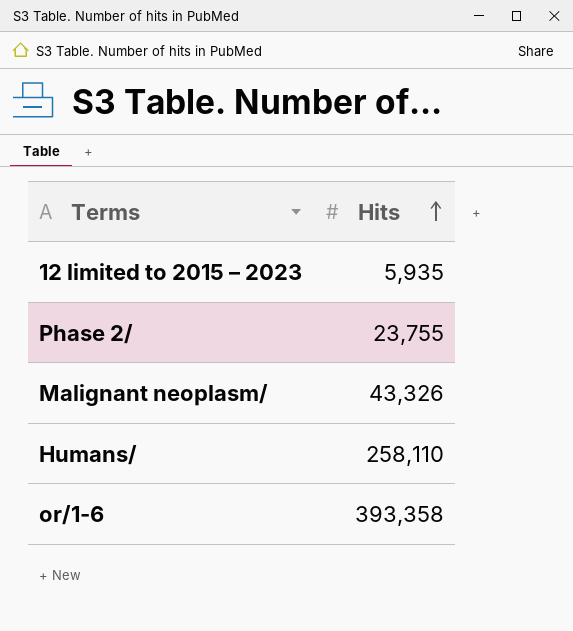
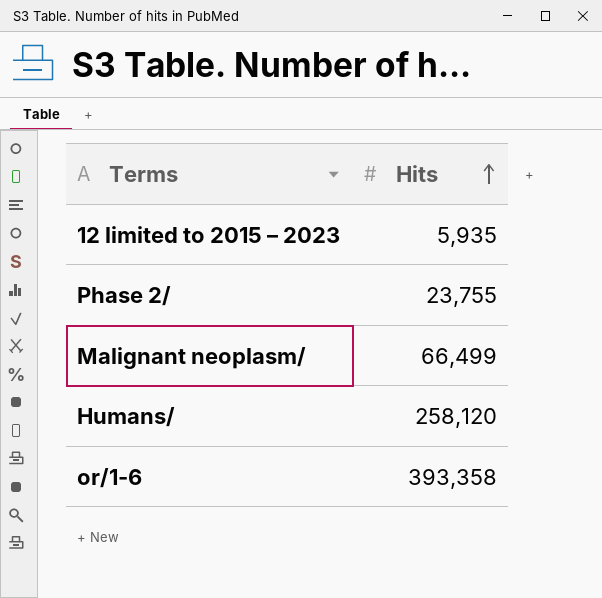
Malignant neoplasm/ | Hits: 43,326 -> 66,499
Humans/ | Hits: 258,110 -> 258,120

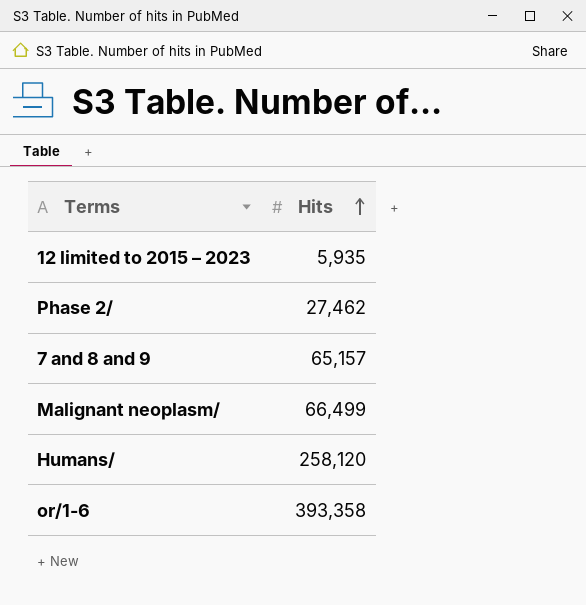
Phase 2/ | Hits: 23,755 -> 27,462
row 7 and 8 and 9: none -> 65,157

